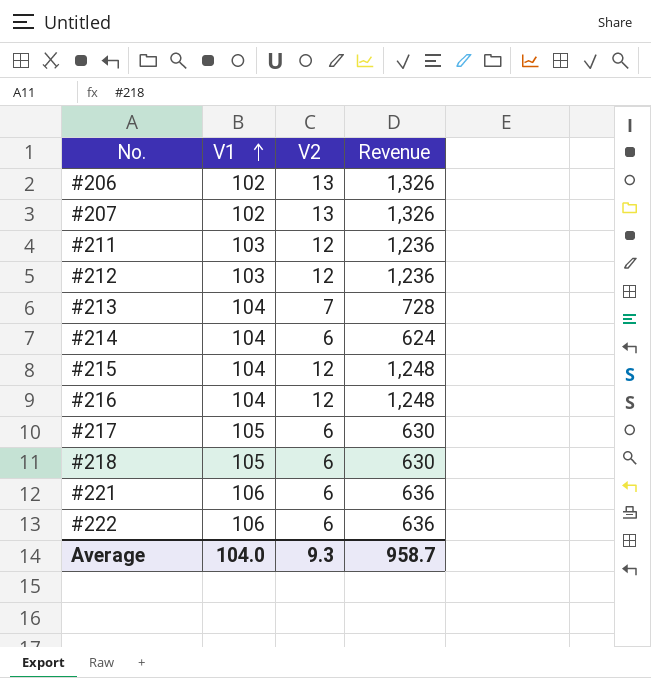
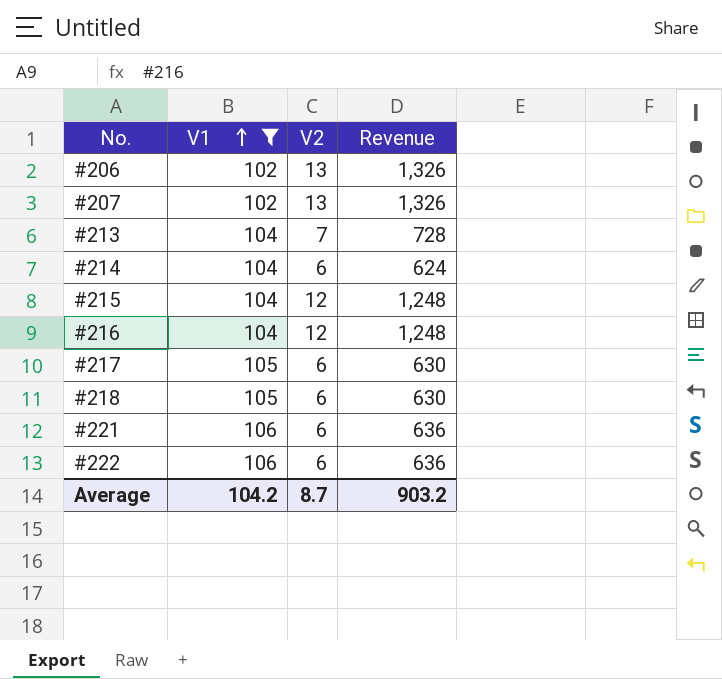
filter: none -> V1 != 103
Average | V1: 104.0 -> 104.2
Average | V2: 9.3 -> 8.7
Average | Revenue: 958.7 -> 903.2

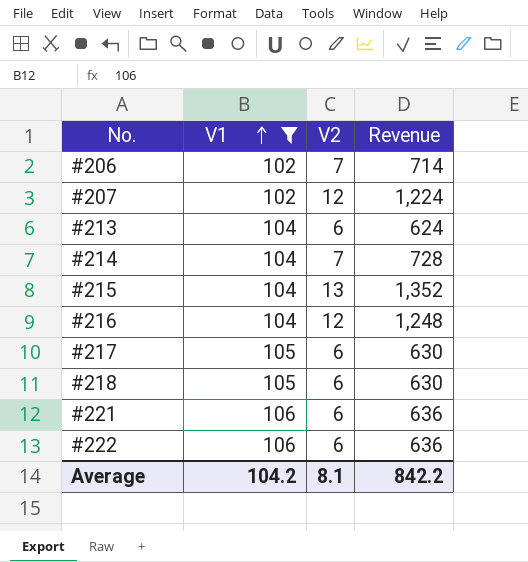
#206 | V2: 13 -> 7
#206 | Revenue: 1,326 -> 714
#207 | V2: 13 -> 12
#207 | Revenue: 1,326 -> 1,224
#213 | V2: 7 -> 6
#213 | Revenue: 728 -> 624
#214 | V2: 6 -> 7
#214 | Revenue: 624 -> 728
#215 | V2: 12 -> 13
#215 | Revenue: 1,248 -> 1,352
Average | V2: 8.7 -> 8.1
Average | Revenue: 903.2 -> 842.2

